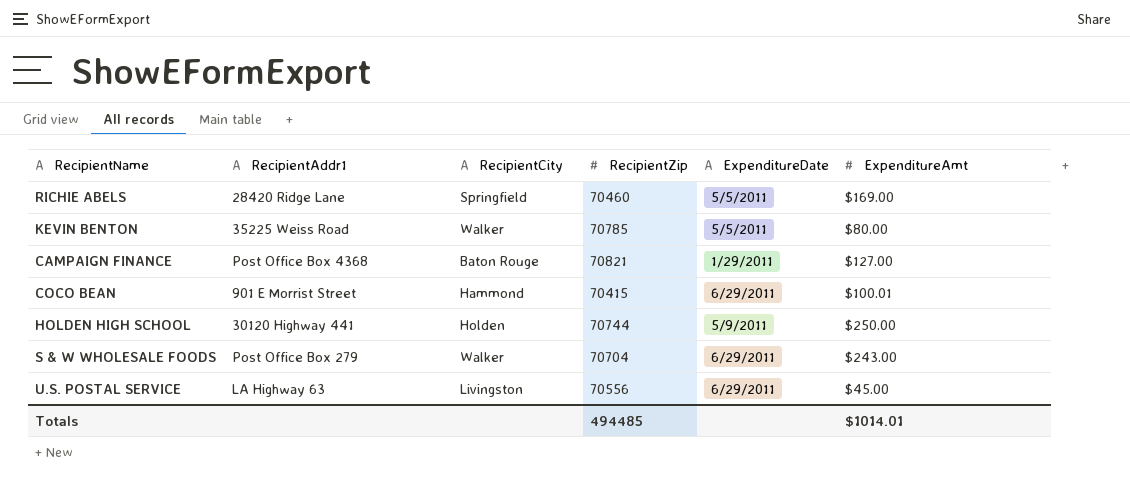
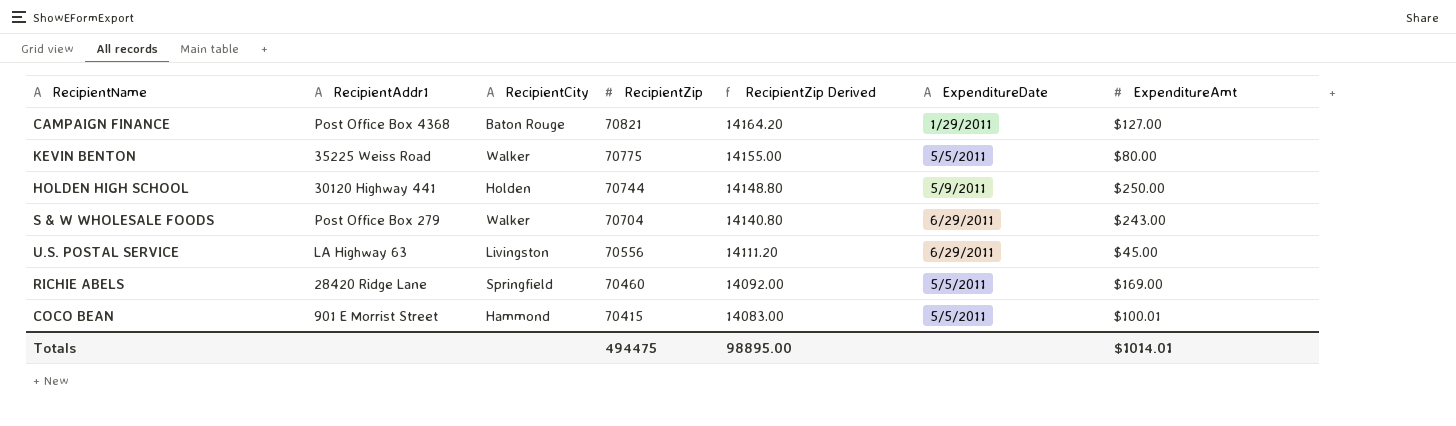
row order: none -> RecipientZip descending
column RecipientZip Derived | formula: none -> [RecipientZip] * 0.2
KEVIN BENTON | RecipientZip: 70785 -> 70775
COCO BEAN | ExpenditureDate: 6/29/2011 -> 5/5/2011
Totals | RecipientZip: 494485 -> 494475

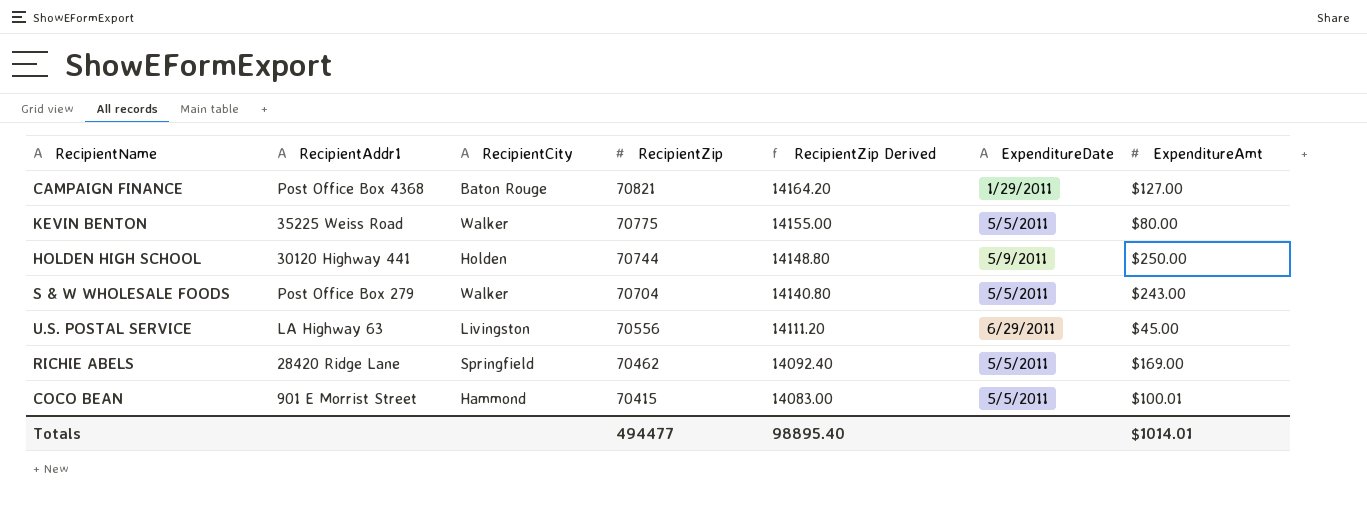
S & W WHOLESALE FOODS | ExpenditureDate: 6/29/2011 -> 5/5/2011
RICHIE ABELS | RecipientZip: 70460 -> 70462
RICHIE ABELS | RecipientZip Derived: 14092.00 -> 14092.40
Totals | RecipientZip: 494475 -> 494477
Totals | RecipientZip Derived: 98895.00 -> 98895.40

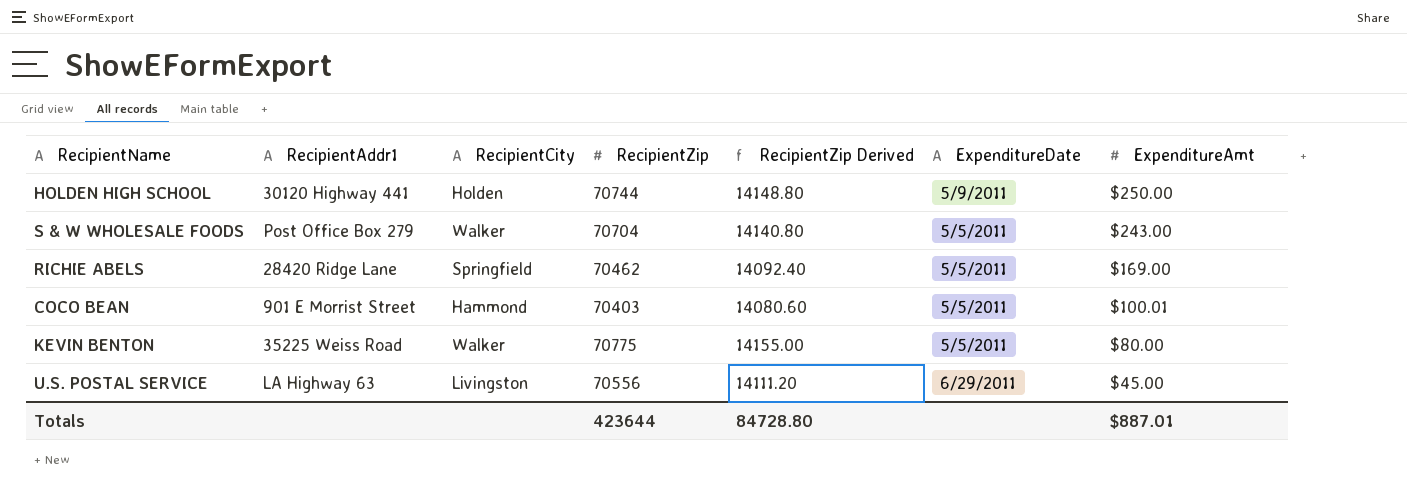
row order: RecipientZip descending -> ExpenditureAmt descending
row CAMPAIGN FINANCE: Post Office Box 4368 | Baton Rouge | 70821 | 14164.20 | 1/29/2011 | $127.00 -> none
COCO BEAN | RecipientZip: 70415 -> 70403
COCO BEAN | RecipientZip Derived: 14083.00 -> 14080.60
Totals | RecipientZip: 494477 -> 423644
Totals | RecipientZip Derived: 98895.40 -> 84728.80
Totals | ExpenditureAmt: $1014.01 -> $887.01

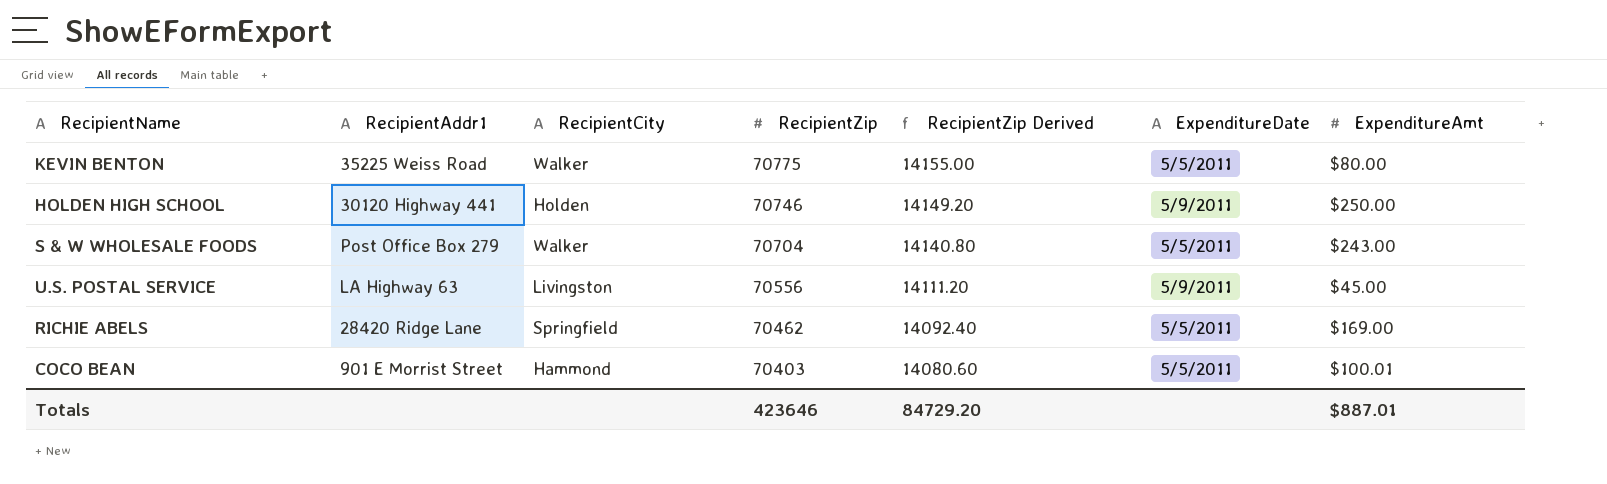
row order: ExpenditureAmt descending -> RecipientZip descending
HOLDEN HIGH SCHOOL | RecipientZip: 70744 -> 70746
HOLDEN HIGH SCHOOL | RecipientZip Derived: 14148.80 -> 14149.20
U.S. POSTAL SERVICE | ExpenditureDate: 6/29/2011 -> 5/9/2011
Totals | RecipientZip: 423644 -> 423646
Totals | RecipientZip Derived: 84728.80 -> 84729.20

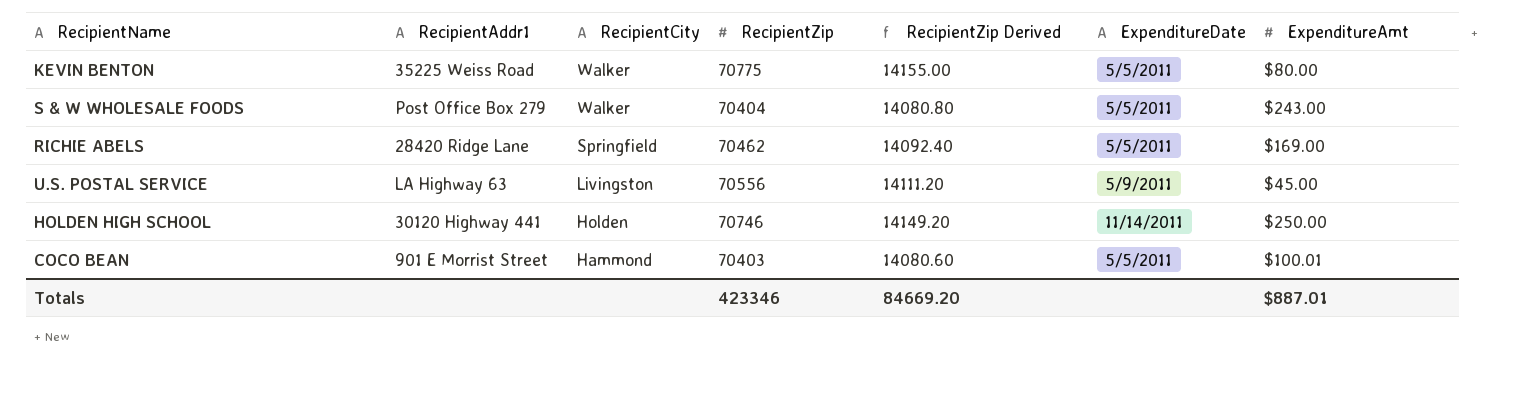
row order: RecipientZip descending -> RecipientCity descending
S & W WHOLESALE FOODS | RecipientZip: 70704 -> 70404
S & W WHOLESALE FOODS | RecipientZip Derived: 14140.80 -> 14080.80
HOLDEN HIGH SCHOOL | ExpenditureDate: 5/9/2011 -> 11/14/2011
Totals | RecipientZip: 423646 -> 423346
Totals | RecipientZip Derived: 84729.20 -> 84669.20

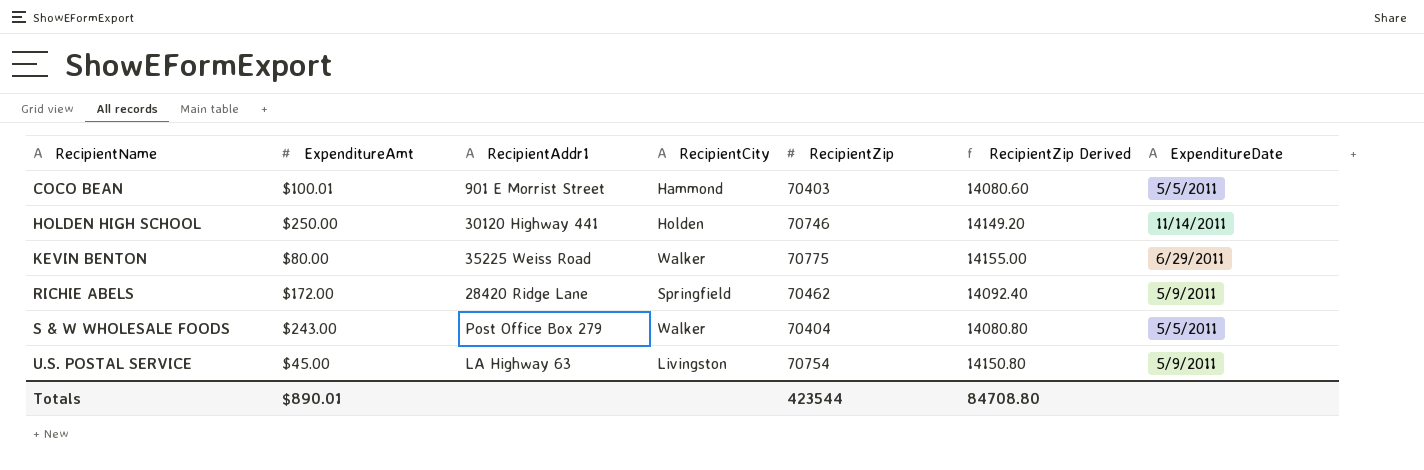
row order: RecipientCity descending -> RecipientName ascending
column ExpenditureAmt | position: 7 -> 2
KEVIN BENTON | ExpenditureDate: 5/5/2011 -> 6/29/2011
RICHIE ABELS | ExpenditureAmt: $169.00 -> $172.00
RICHIE ABELS | ExpenditureDate: 5/5/2011 -> 5/9/2011
U.S. POSTAL SERVICE | RecipientZip: 70556 -> 70754
U.S. POSTAL SERVICE | RecipientZip Derived: 14111.20 -> 14150.80
Totals | ExpenditureAmt: $887.01 -> $890.01
Totals | RecipientZip: 423346 -> 423544
Totals | RecipientZip Derived: 84669.20 -> 84708.80

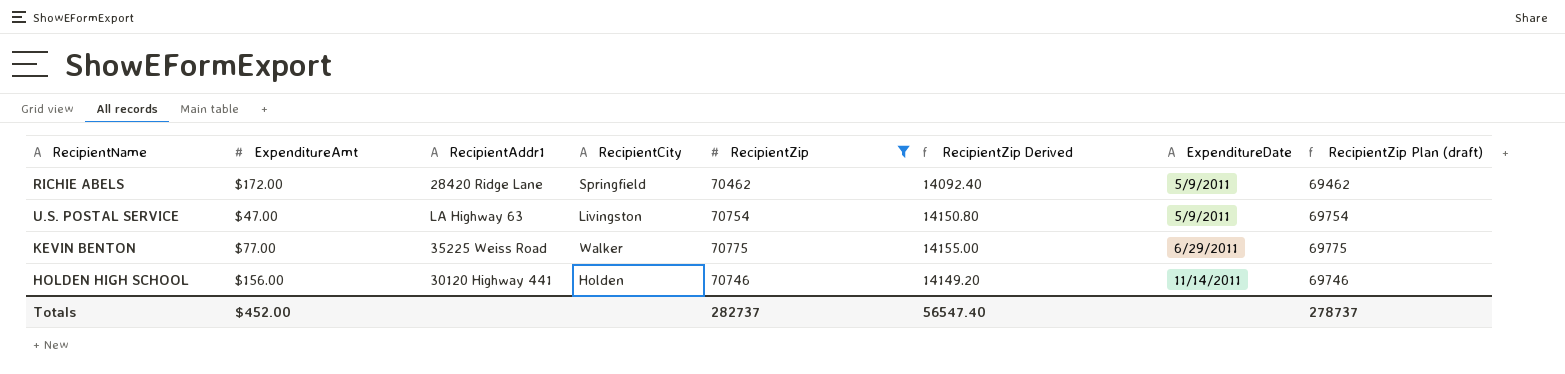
filter: none -> RecipientZip >= 70462
row order: RecipientName ascending -> ExpenditureDate ascending
column RecipientZip Plan (draft) | formula: none -> [RecipientZip] - 1000
U.S. POSTAL SERVICE | ExpenditureAmt: $45.00 -> $47.00
KEVIN BENTON | ExpenditureAmt: $80.00 -> $77.00
HOLDEN HIGH SCHOOL | ExpenditureAmt: $250.00 -> $156.00
Totals | ExpenditureAmt: $890.01 -> $452.00
Totals | RecipientZip: 423544 -> 282737
Totals | RecipientZip Derived: 84708.80 -> 56547.40

